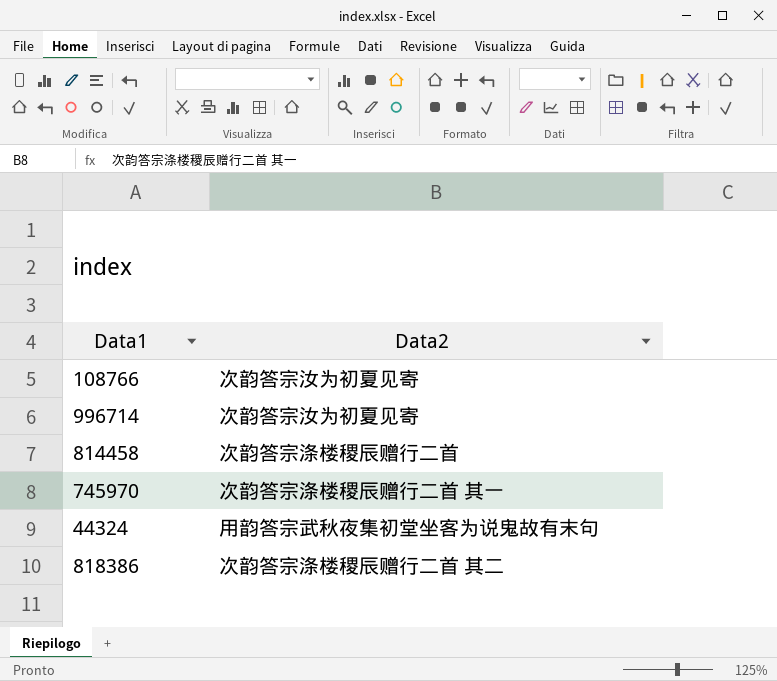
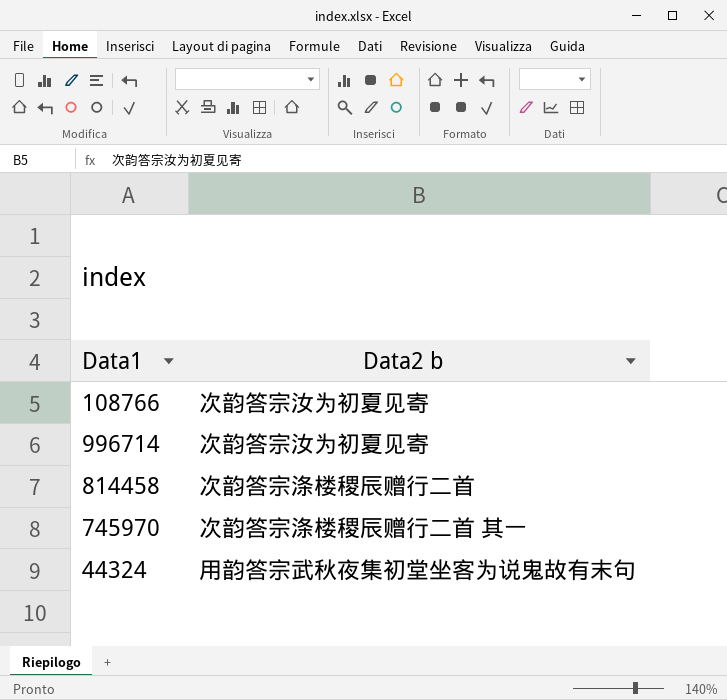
column name: Data2 -> Data2 b
row 818386: 次韵答宗涤楼稷辰赠行二首 其二 -> none

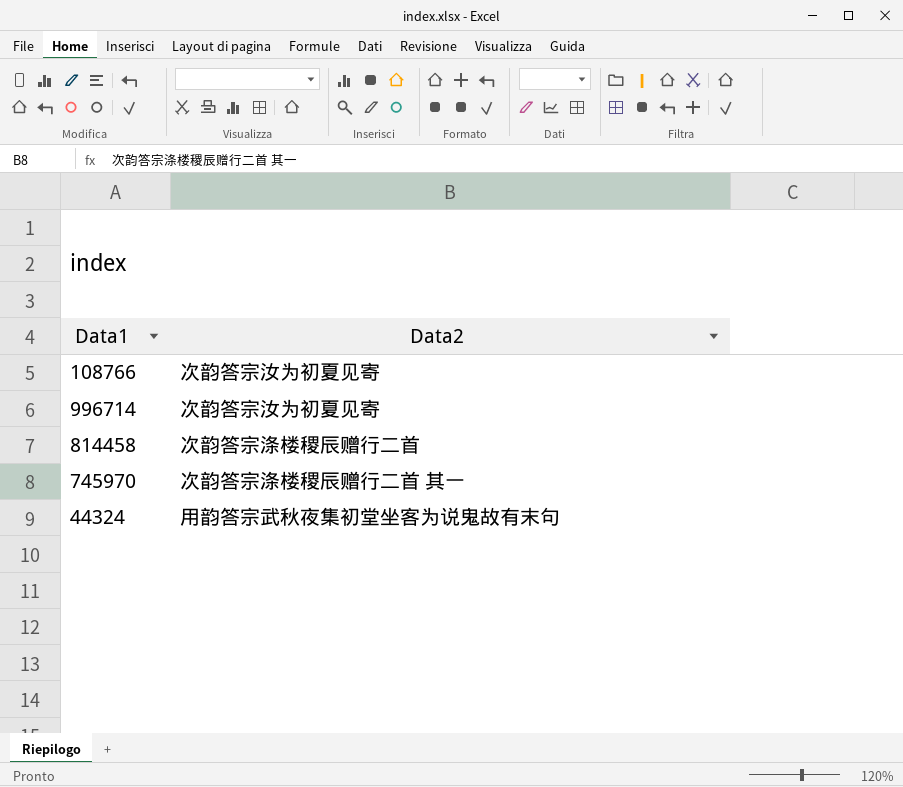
column name: Data2 b -> Data2

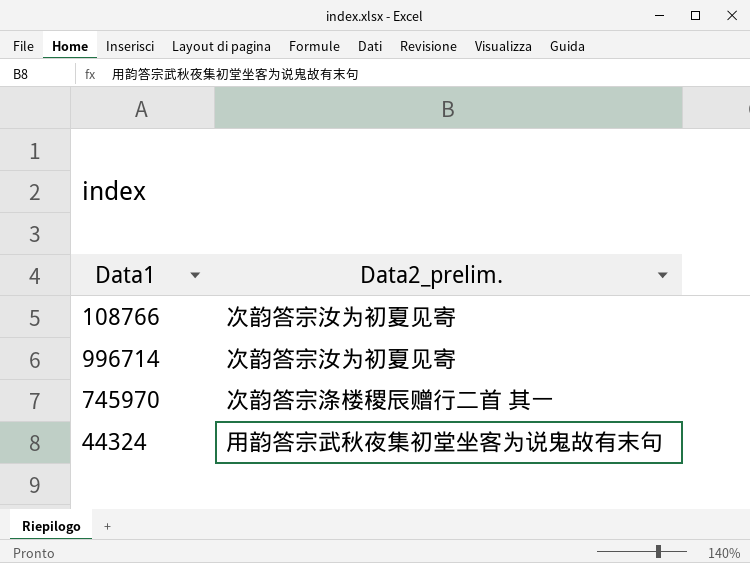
column name: Data2 -> Data2_prelim.
row 814458: 次韵答宗涤楼稷辰赠行二首 -> none

